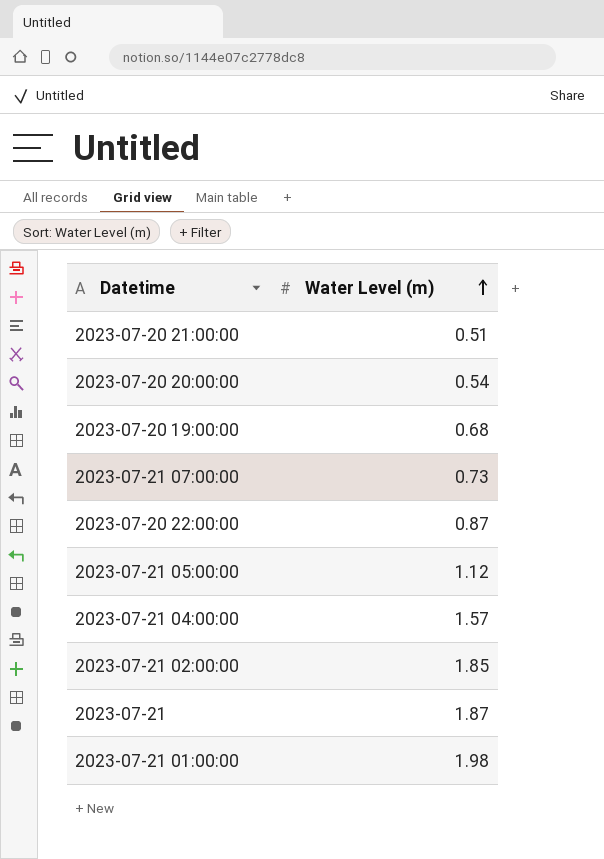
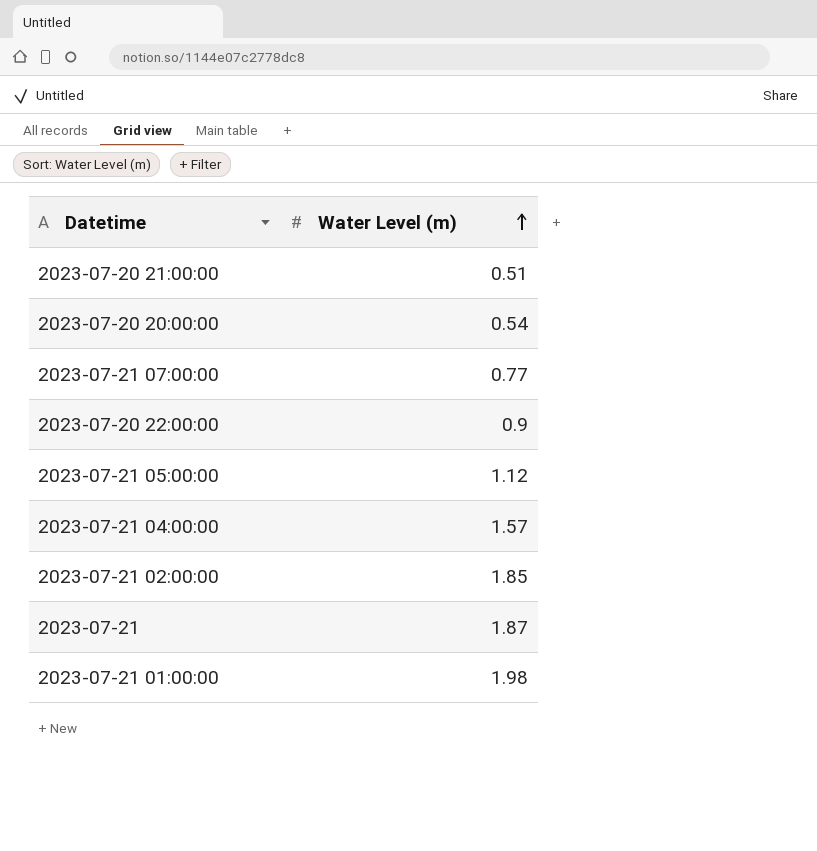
row 2023-07-20 19:00:00: 0.68 -> none
2023-07-21 07:00:00 | Water Level (m): 0.73 -> 0.77
2023-07-20 22:00:00 | Water Level (m): 0.87 -> 0.9

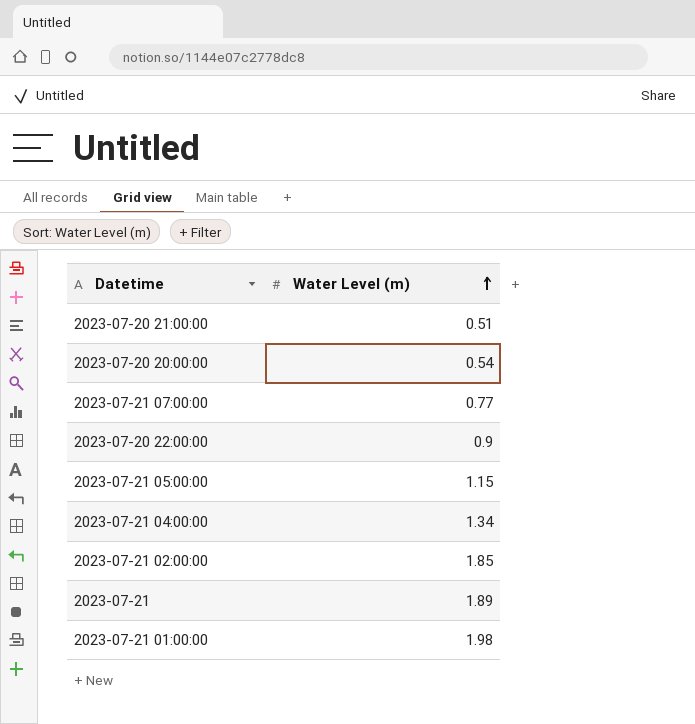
2023-07-21 05:00:00 | Water Level (m): 1.12 -> 1.15
2023-07-21 04:00:00 | Water Level (m): 1.57 -> 1.34
2023-07-21 | Water Level (m): 1.87 -> 1.89

